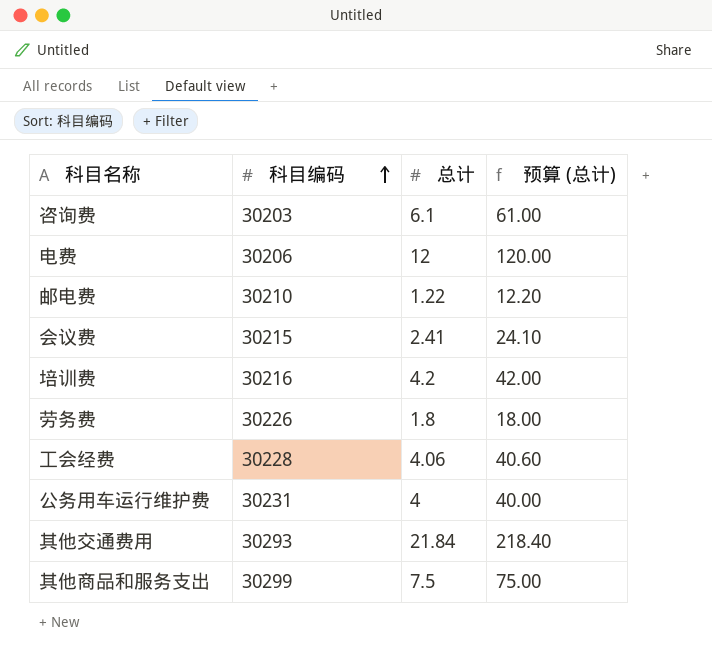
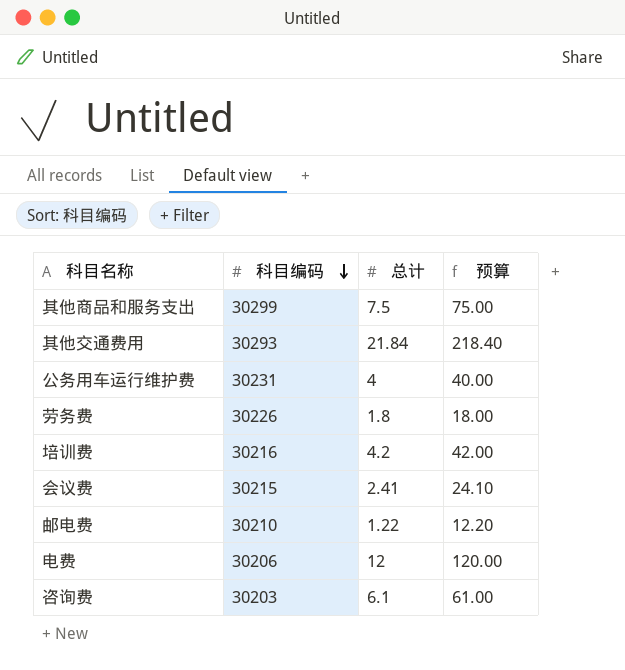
row order: 科目编码 ascending -> 科目编码 descending
column name: 预算 (总计) -> 预算
row 工会经费: 30228 | 4.06 | 40.60 -> none

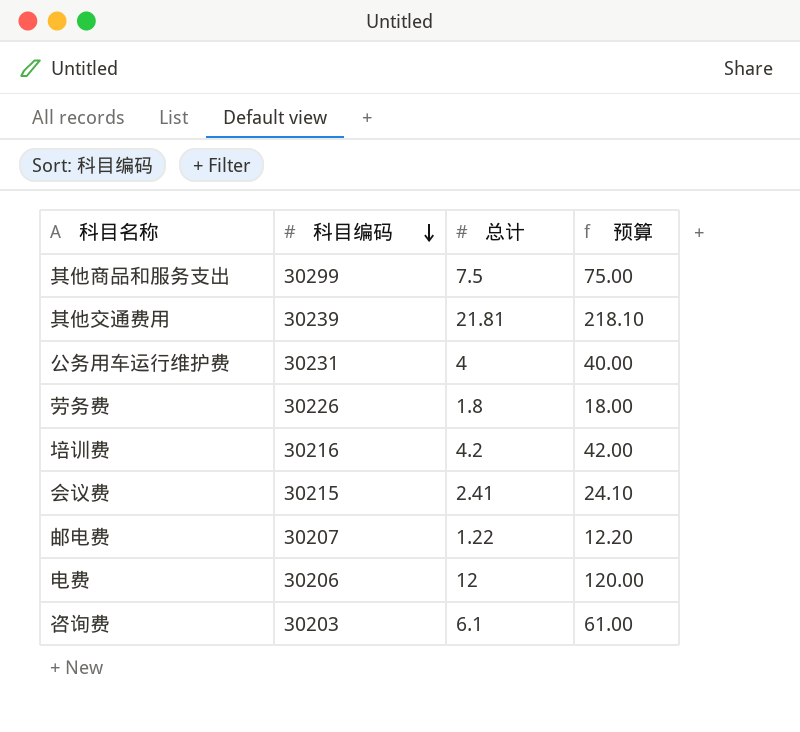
其他交通费用 | 科目编码: 30293 -> 30239
其他交通费用 | 总计: 21.84 -> 21.81
其他交通费用 | 预算: 218.40 -> 218.10
邮电费 | 科目编码: 30210 -> 30207

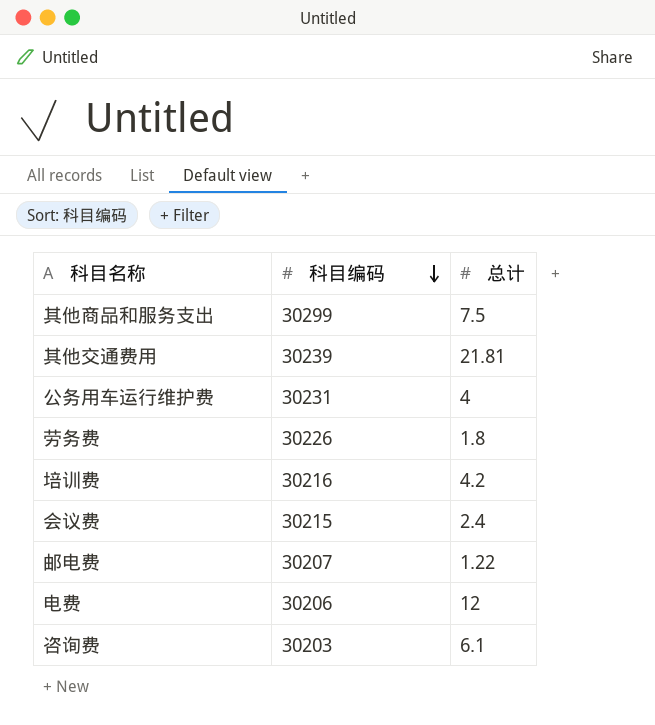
column 预算 | formula: [总计] * 10 -> none
会议费 | 总计: 2.41 -> 2.4

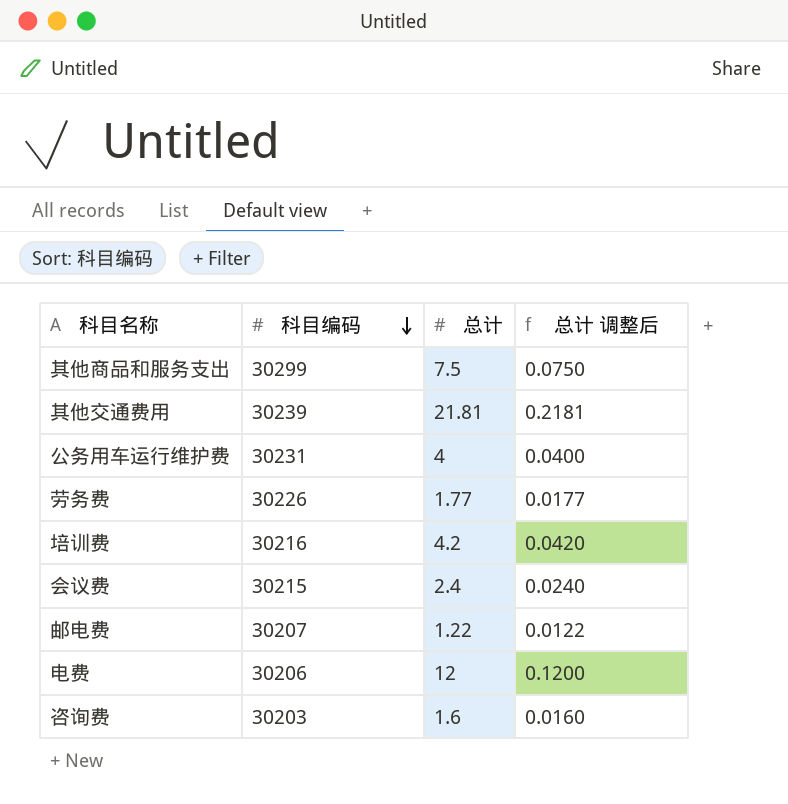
column 总计 调整后 | formula: none -> [总计] * 0.01
劳务费 | 总计: 1.8 -> 1.77
咨询费 | 总计: 6.1 -> 1.6

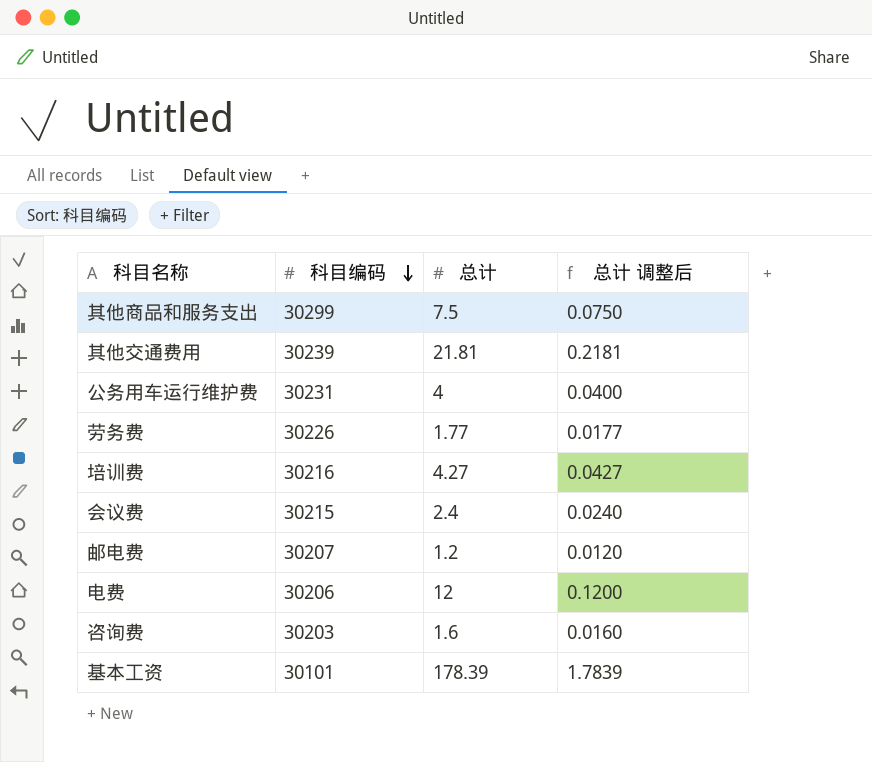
培训费 | 总计: 4.2 -> 4.27
培训费 | 总计 调整后: 0.0420 -> 0.0427
邮电费 | 总计: 1.22 -> 1.2
邮电费 | 总计 调整后: 0.0122 -> 0.0120
row 基本工资: none -> 30101 | 178.39 | 1.7839

